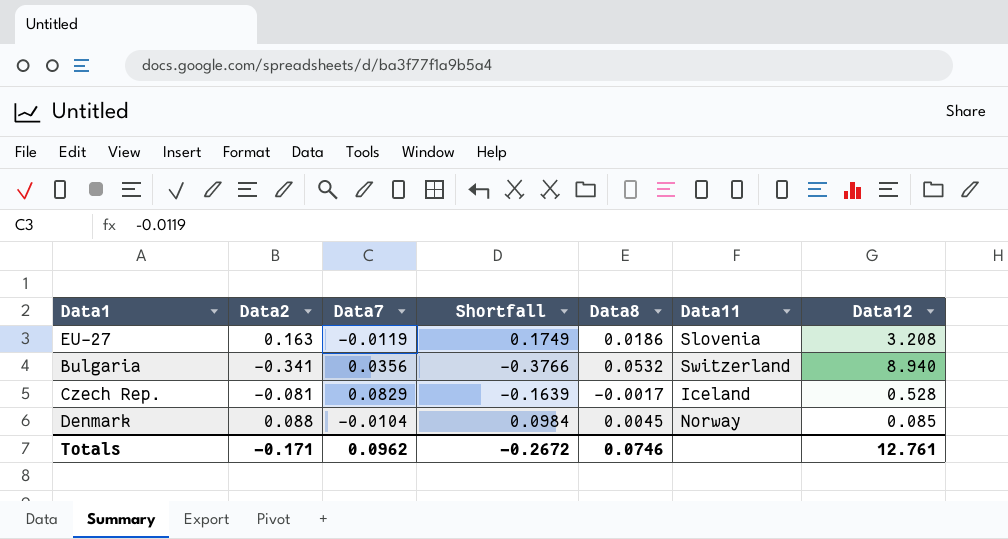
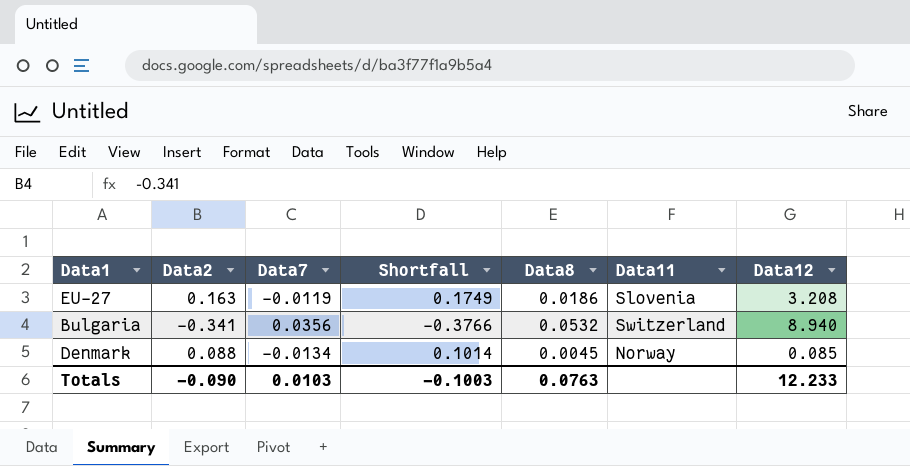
row Czech Rep.: -0.081 | 0.0829 | -0.1639 | -0.0017 | Iceland | 0.528 -> none
Denmark | Data7: -0.0104 -> -0.0134
Denmark | Shortfall: 0.0984 -> 0.1014
Totals | Data2: -0.171 -> -0.090
Totals | Data7: 0.0962 -> 0.0103
Totals | Shortfall: -0.2672 -> -0.1003
Totals | Data8: 0.0746 -> 0.0763
Totals | Data12: 12.761 -> 12.233

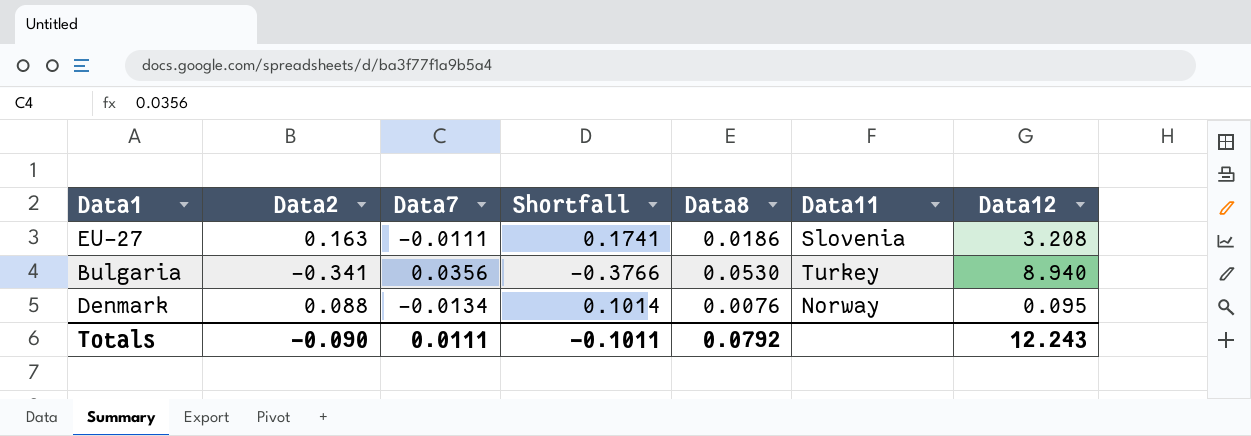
EU-27 | Data7: -0.0119 -> -0.0111
EU-27 | Shortfall: 0.1749 -> 0.1741
Bulgaria | Data8: 0.0532 -> 0.0530
Bulgaria | Data11: Switzerland -> Turkey
Denmark | Data8: 0.0045 -> 0.0076
Denmark | Data12: 0.085 -> 0.095
Totals | Data7: 0.0103 -> 0.0111
Totals | Shortfall: -0.1003 -> -0.1011
Totals | Data8: 0.0763 -> 0.0792
Totals | Data12: 12.233 -> 12.243

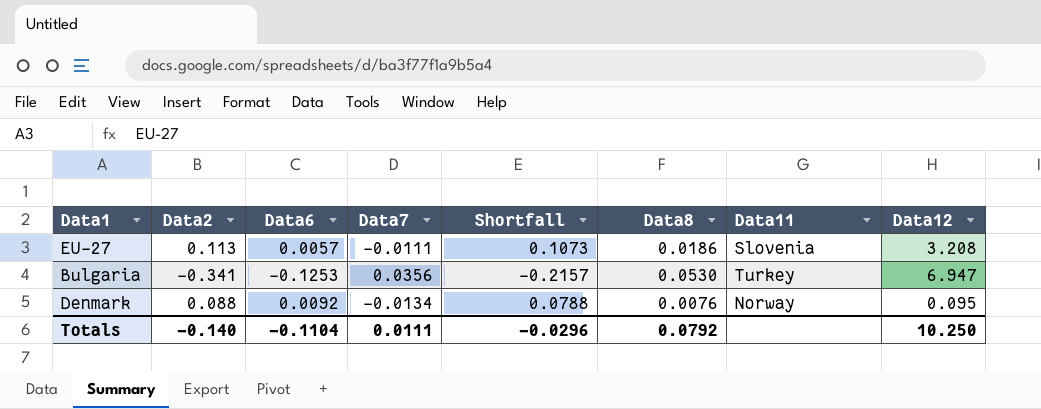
column Data6 | position: none -> 3
column Shortfall | formula: [Data2] - [Data7] -> [Data2] - [Data6]
EU-27 | Data2: 0.163 -> 0.113
Bulgaria | Data12: 8.940 -> 6.947
Totals | Data2: -0.090 -> -0.140
Totals | Shortfall: -0.1011 -> -0.0296
Totals | Data12: 12.243 -> 10.250

